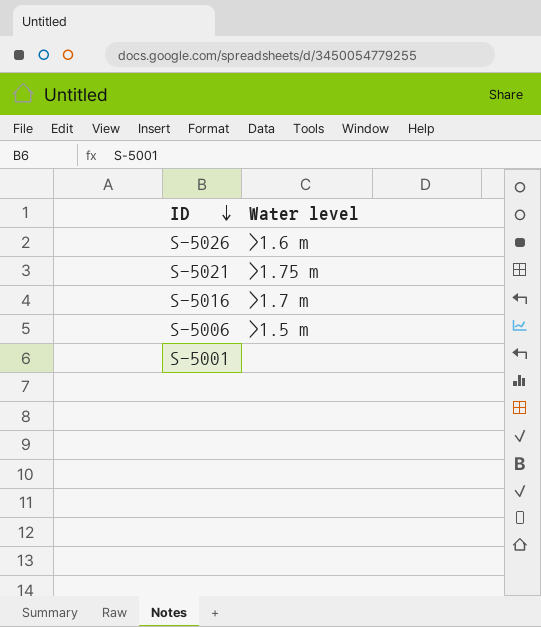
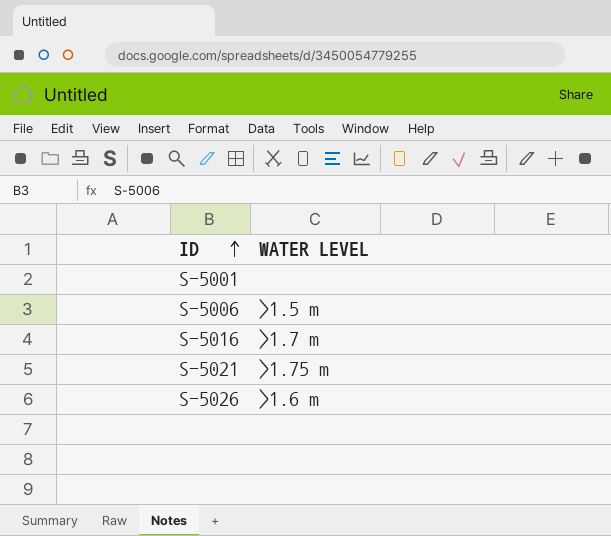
row order: ID descending -> ID ascending
column name: Water level -> WATER LEVEL

